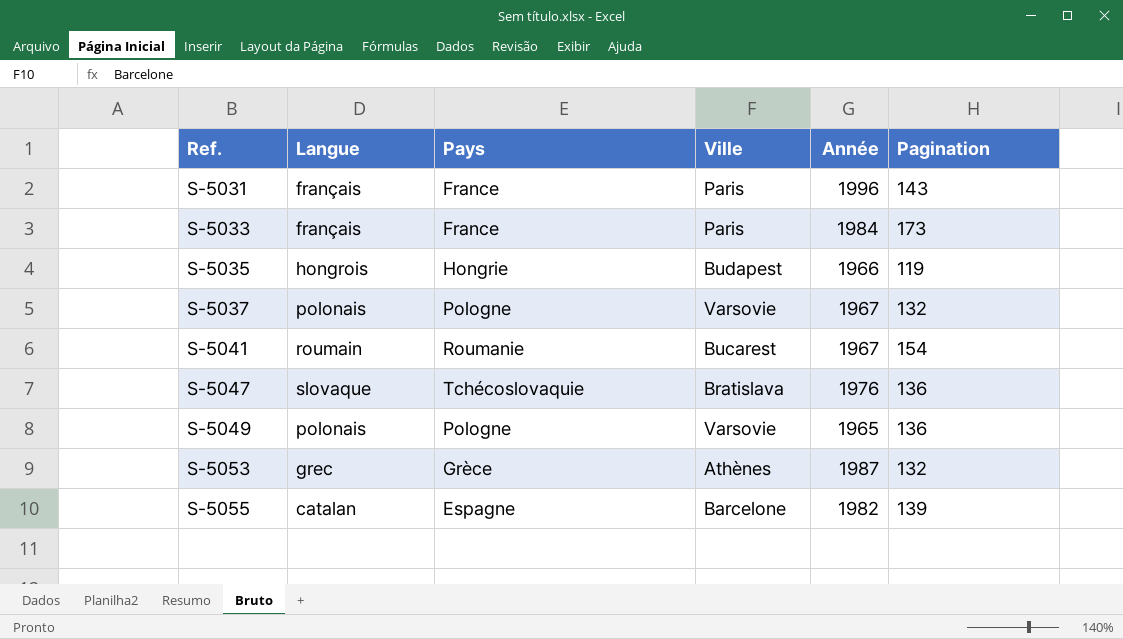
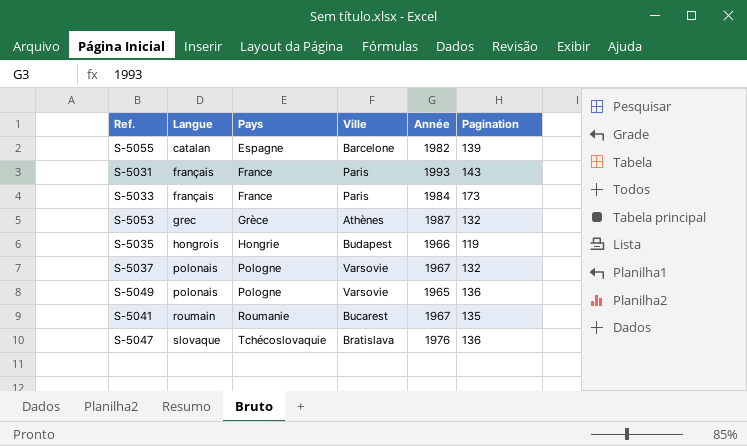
row order: Ref. ascending -> Langue ascending
S-5031 | Année: 1996 -> 1993
S-5041 | Pagination: 154 -> 135

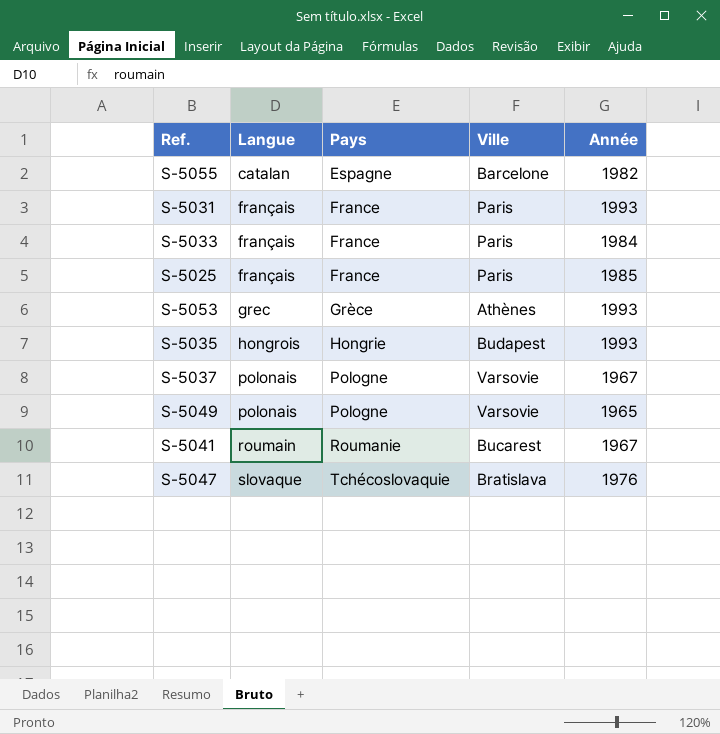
column Pagination | position: 6 -> none
row S-5025: none -> français | France | Paris | 1985
S-5053 | Année: 1987 -> 1993
S-5035 | Année: 1966 -> 1993

